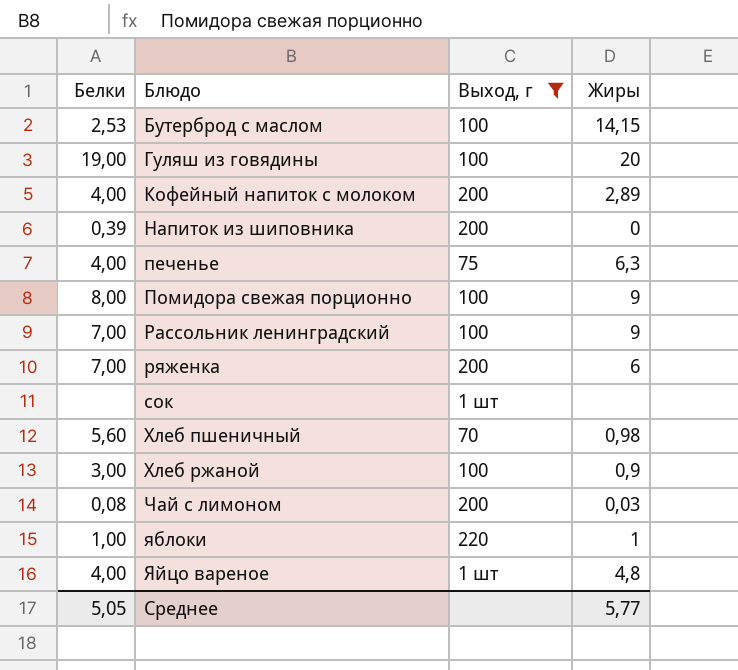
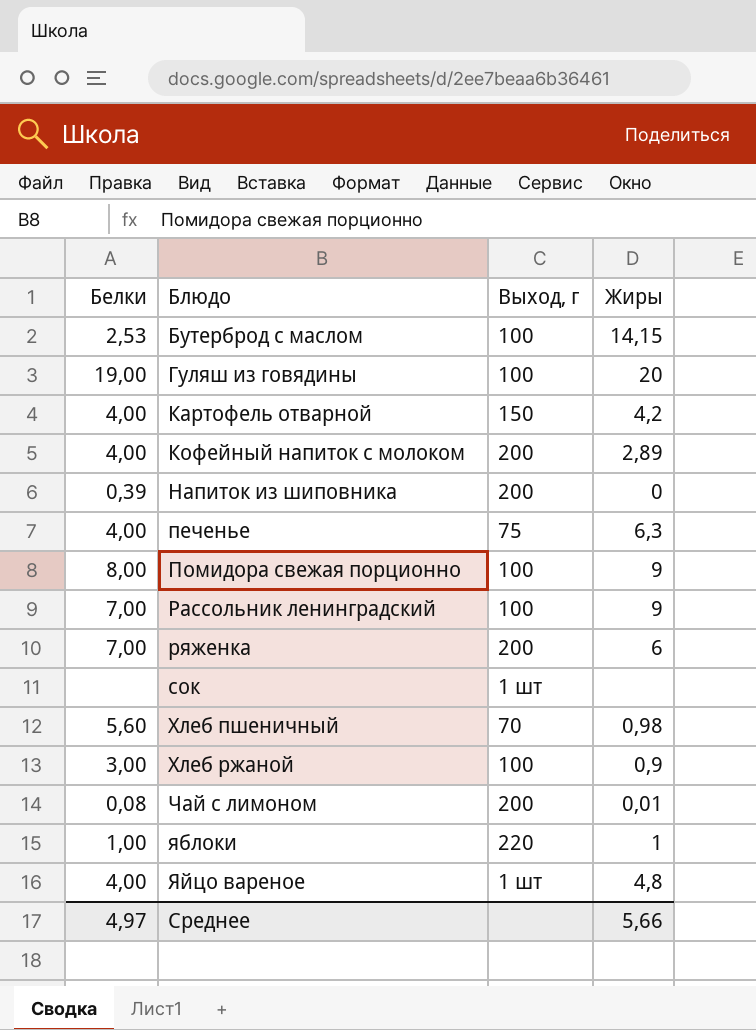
filter: Выход, г != 150 -> none
Чай с лимоном | Жиры: 0,03 -> 0,01
Среднее | Белки: 5,05 -> 4,97
Среднее | Жиры: 5,77 -> 5,66

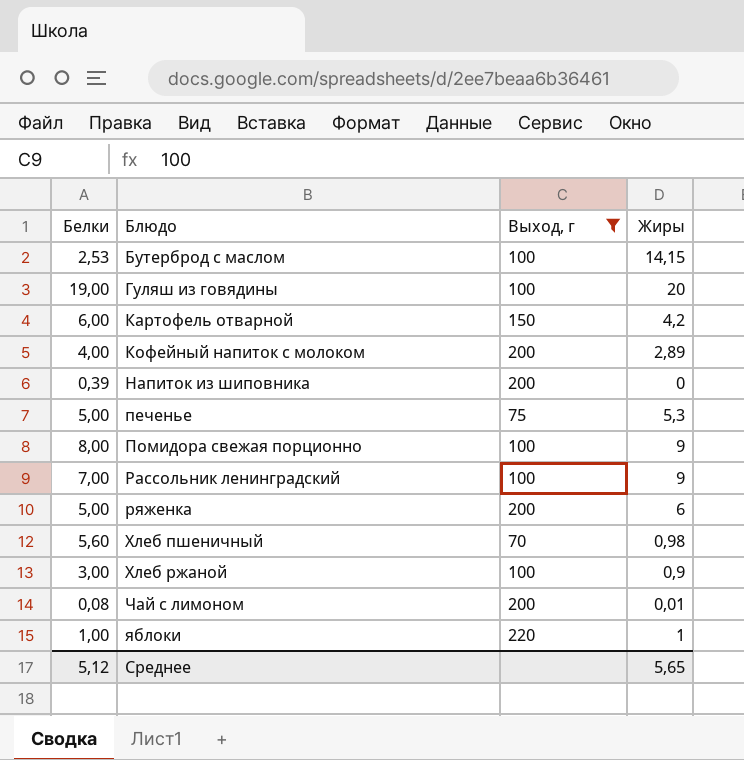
filter: none -> Выход, г != 1 шт
Картофель отварной | Белки: 4,00 -> 6,00
печенье | Белки: 4,00 -> 5,00
печенье | Жиры: 6,3 -> 5,3
ряженка | Белки: 7,00 -> 5,00
Среднее | Белки: 4,97 -> 5,12
Среднее | Жиры: 5,66 -> 5,65

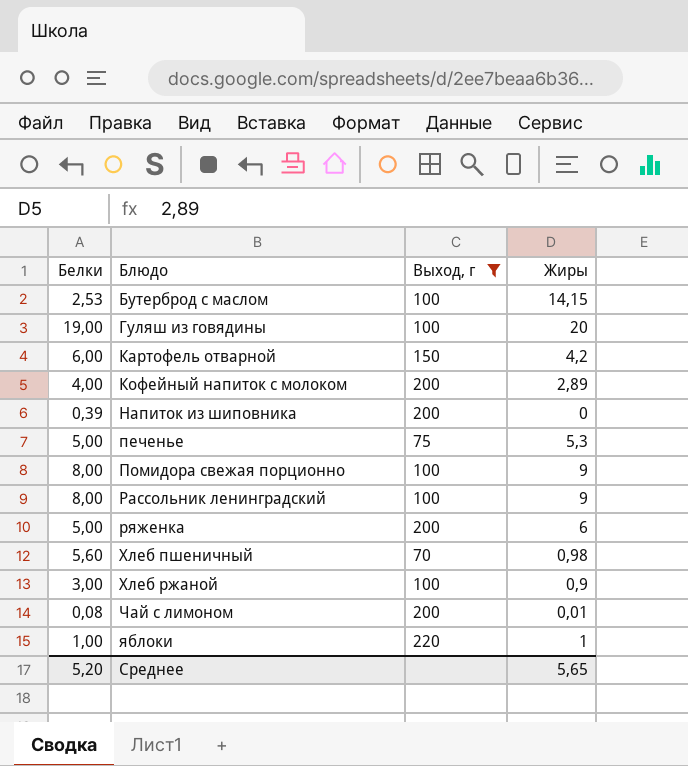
Рассольник ленинградский | Белки: 7,00 -> 8,00
Среднее | Белки: 5,12 -> 5,20

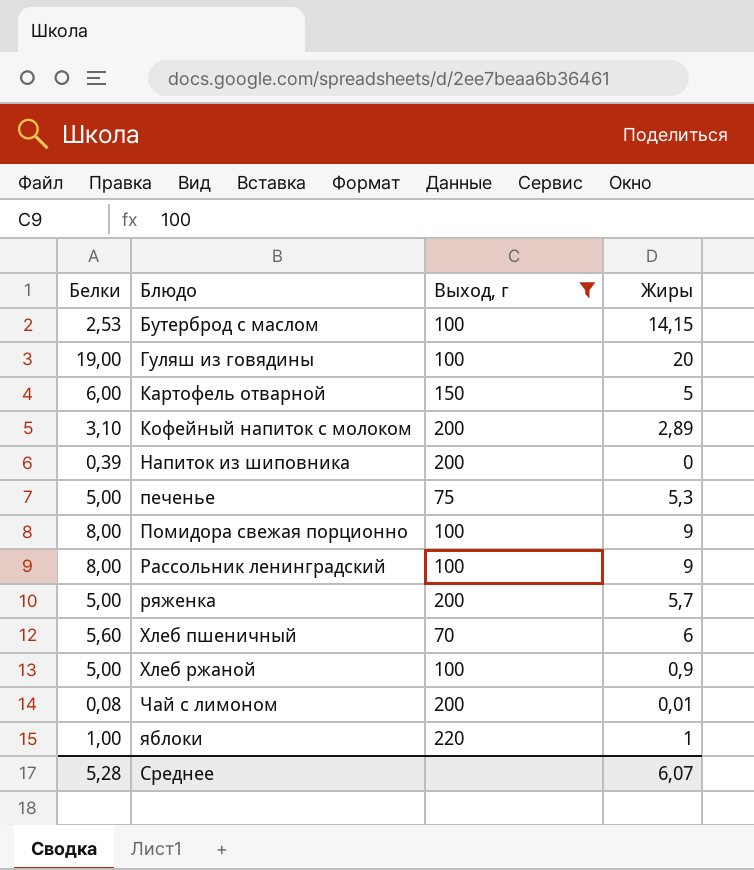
Картофель отварной | Жиры: 4,2 -> 5
Кофейный напиток с молоком | Белки: 4,00 -> 3,10
ряженка | Жиры: 6 -> 5,7
Хлеб пшеничный | Жиры: 0,98 -> 6
Хлеб ржаной | Белки: 3,00 -> 5,00
Среднее | Белки: 5,20 -> 5,28
Среднее | Жиры: 5,65 -> 6,07

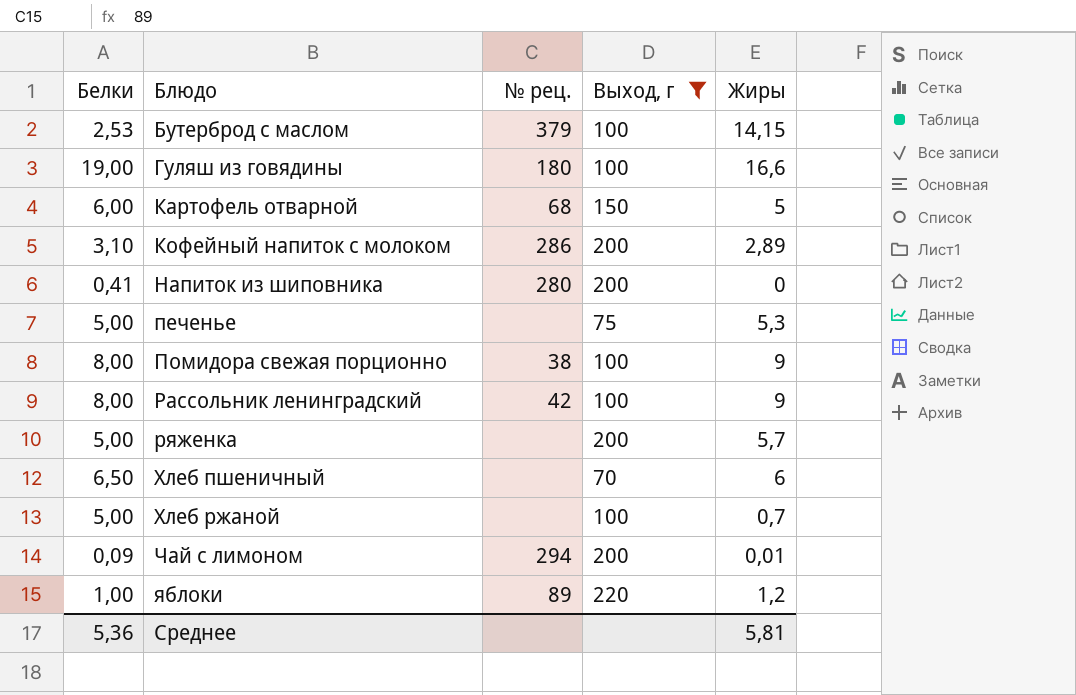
column № рец. | position: none -> 3
Гуляш из говядины | Жиры: 20 -> 16,6
Напиток из шиповника | Белки: 0,39 -> 0,41
Хлеб пшеничный | Белки: 5,60 -> 6,50
Хлеб ржаной | Жиры: 0,9 -> 0,7
Чай с лимоном | Белки: 0,08 -> 0,09
яблоки | Жиры: 1 -> 1,2
Среднее | Белки: 5,28 -> 5,36
Среднее | Жиры: 6,07 -> 5,81

